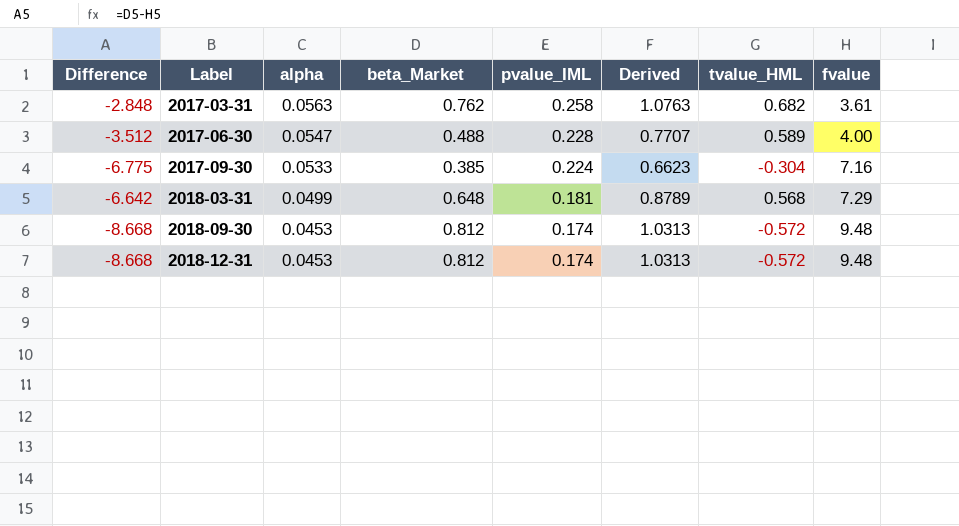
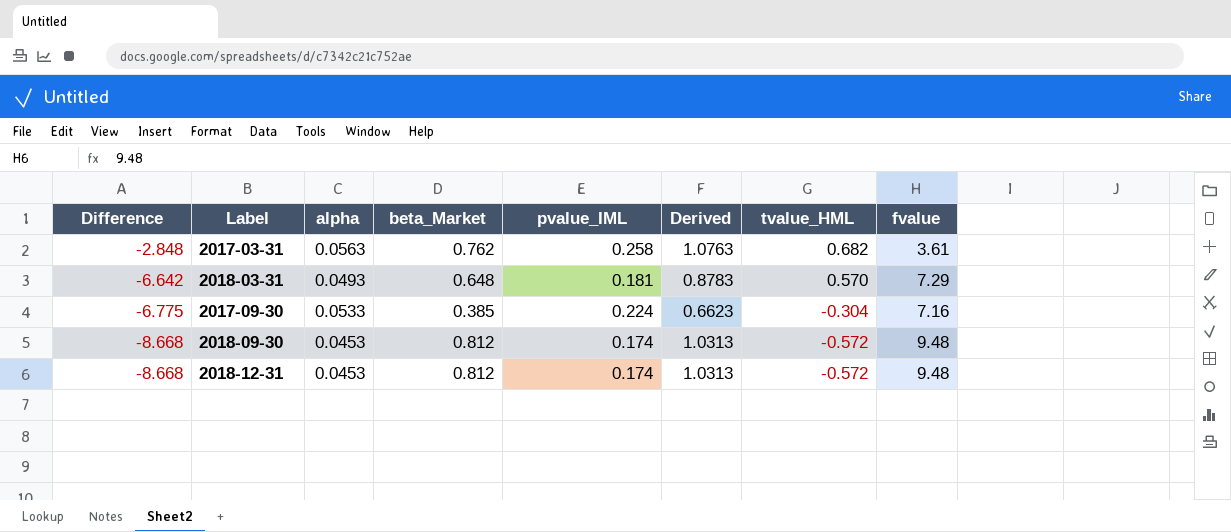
row order: Label ascending -> Difference descending
row 2017-06-30: -3.512 | 0.0547 | 0.488 | 0.228 | 0.7707 | 0.589 | 4.00 -> none
2018-03-31 | alpha: 0.0499 -> 0.0493
2018-03-31 | Derived: 0.8789 -> 0.8783
2018-03-31 | tvalue_HML: 0.568 -> 0.570

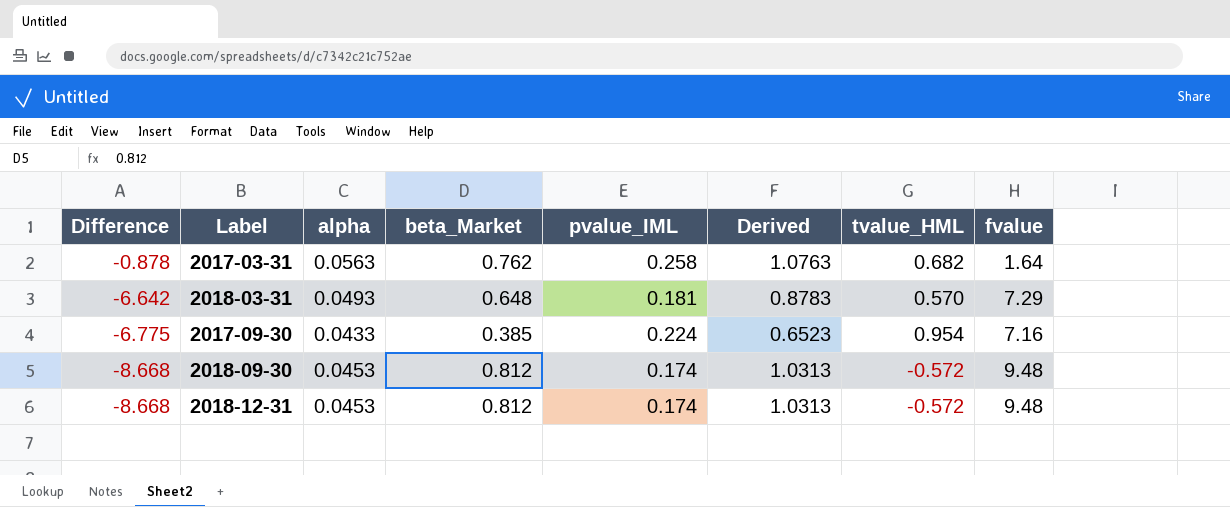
2017-03-31 | Difference: -2.848 -> -0.878
2017-03-31 | fvalue: 3.61 -> 1.64
2017-09-30 | alpha: 0.0533 -> 0.0433
2017-09-30 | Derived: 0.6623 -> 0.6523
2017-09-30 | tvalue_HML: -0.304 -> 0.954

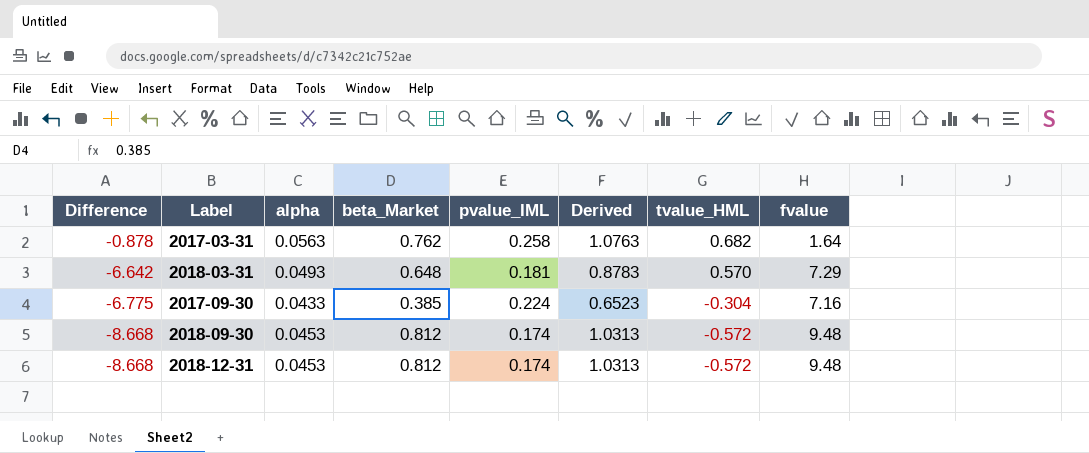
2017-09-30 | tvalue_HML: 0.954 -> -0.304

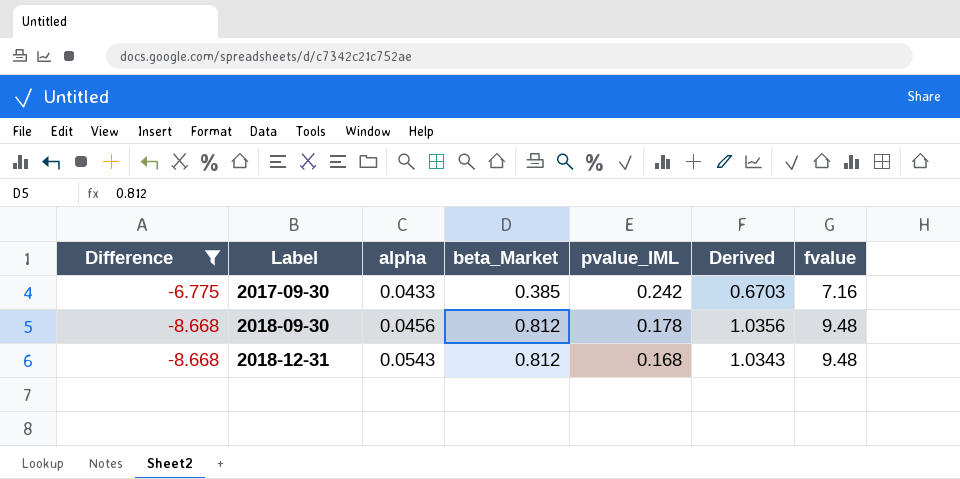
filter: none -> Difference <= -6.775
column tvalue_HML | position: 7 -> none
2017-09-30 | pvalue_IML: 0.224 -> 0.242
2017-09-30 | Derived: 0.6523 -> 0.6703
2018-09-30 | alpha: 0.0453 -> 0.0456
2018-09-30 | pvalue_IML: 0.174 -> 0.178
2018-09-30 | Derived: 1.0313 -> 1.0356
2018-12-31 | alpha: 0.0453 -> 0.0543
2018-12-31 | pvalue_IML: 0.174 -> 0.168
2018-12-31 | Derived: 1.0313 -> 1.0343

